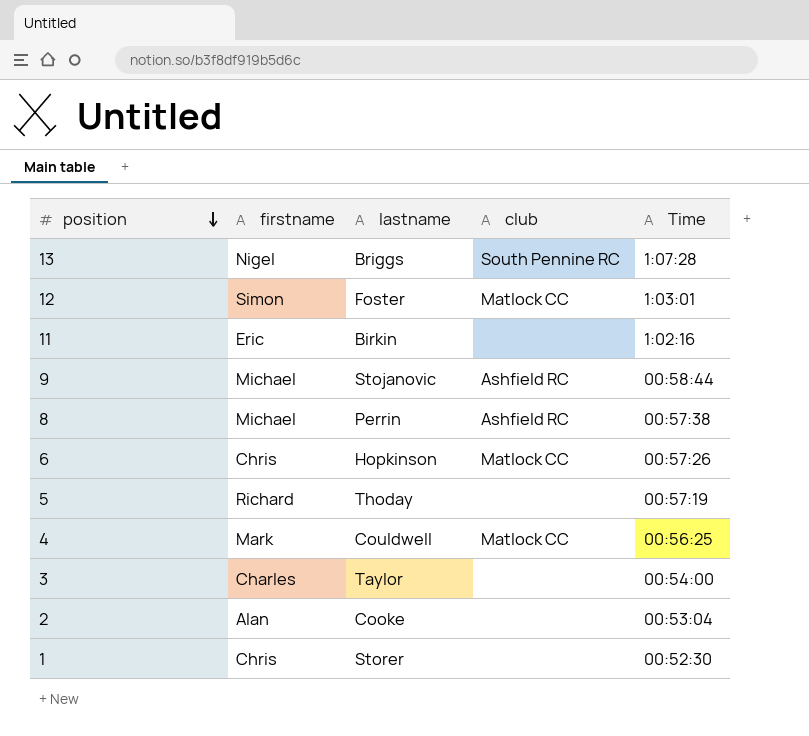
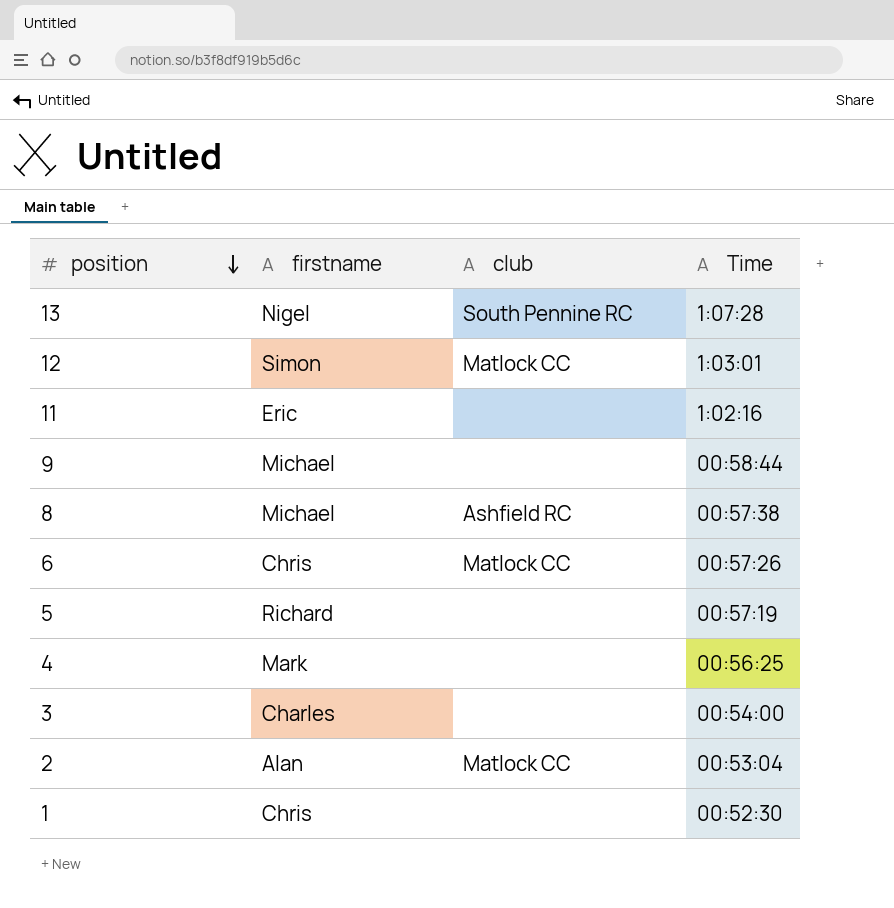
column lastname | position: 3 -> none
9 | club: Ashfield RC -> none
4 | club: Matlock CC -> none
2 | club: none -> Matlock CC

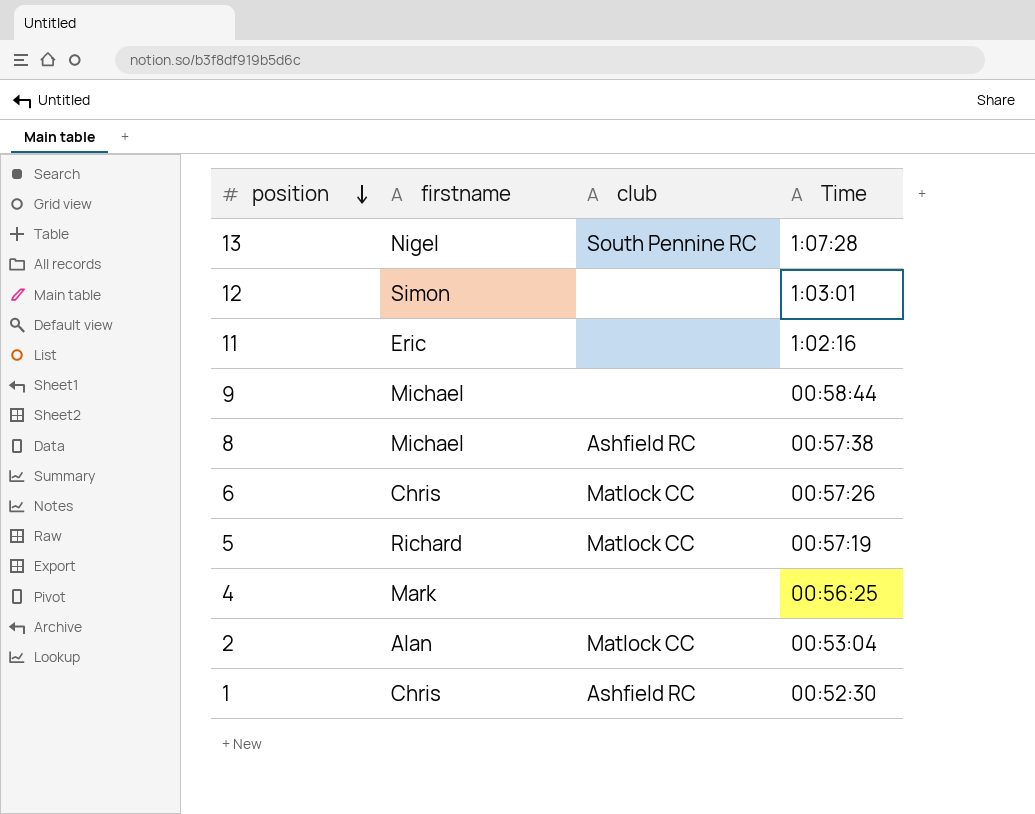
row 3: Charles | none | 00:54:00 -> none
12 | club: Matlock CC -> none
5 | club: none -> Matlock CC
1 | club: none -> Ashfield RC

